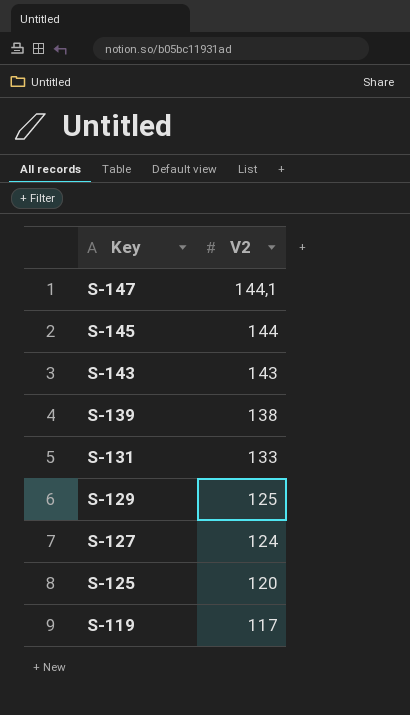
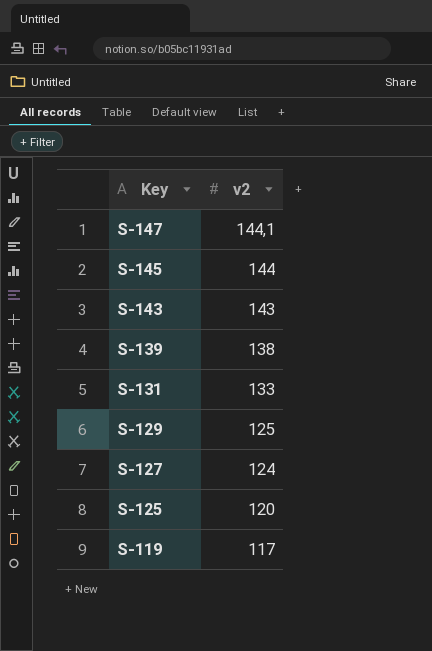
column name: V2 -> v2

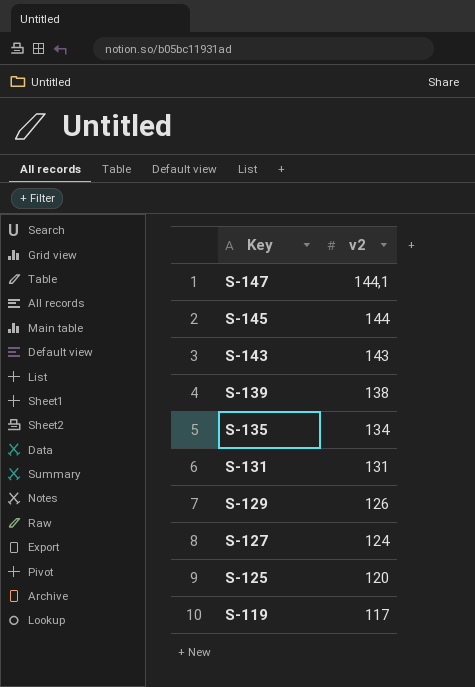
row S-135: none -> 134
S-131 | v2: 133 -> 131
S-129 | v2: 125 -> 126

